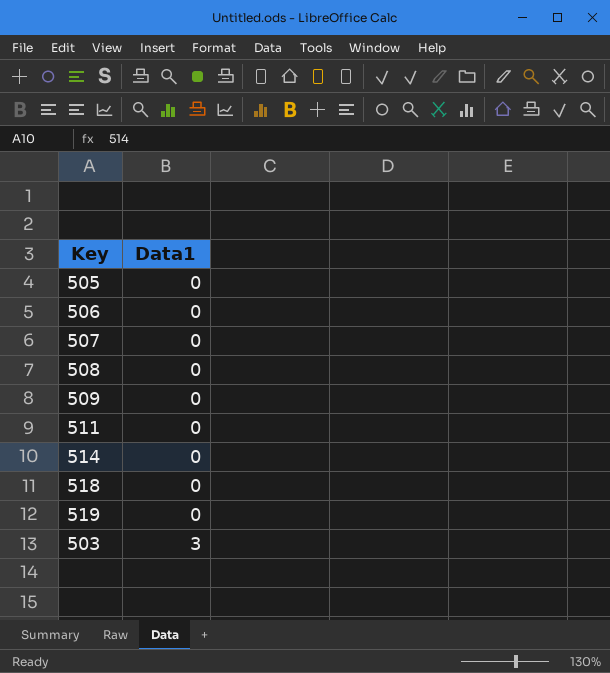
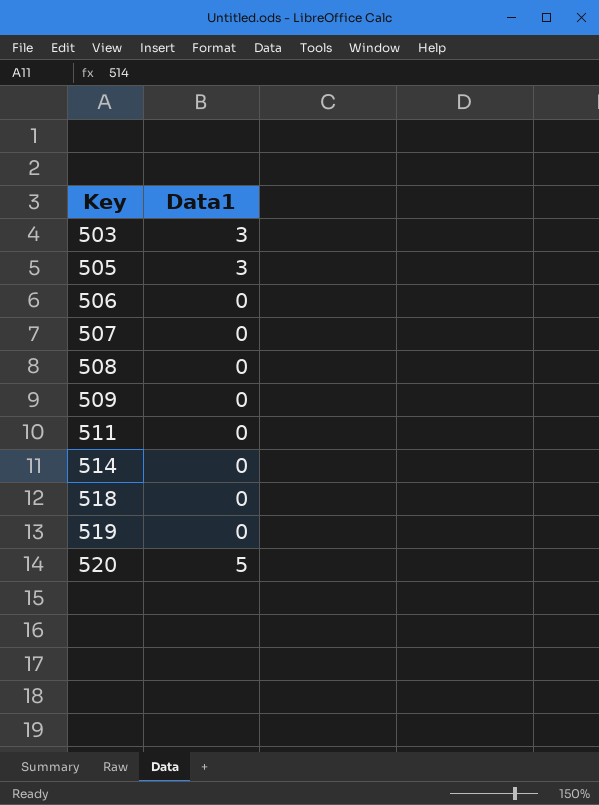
row order: Data1 ascending -> Key ascending
505 | Data1: 0 -> 3
row 520: none -> 5

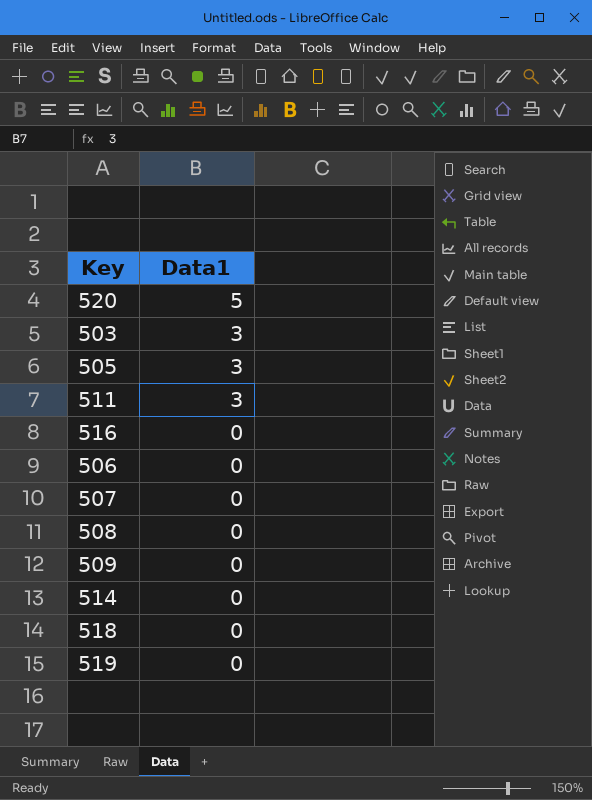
row order: Key ascending -> Data1 descending
511 | Data1: 0 -> 3
row 516: none -> 0

